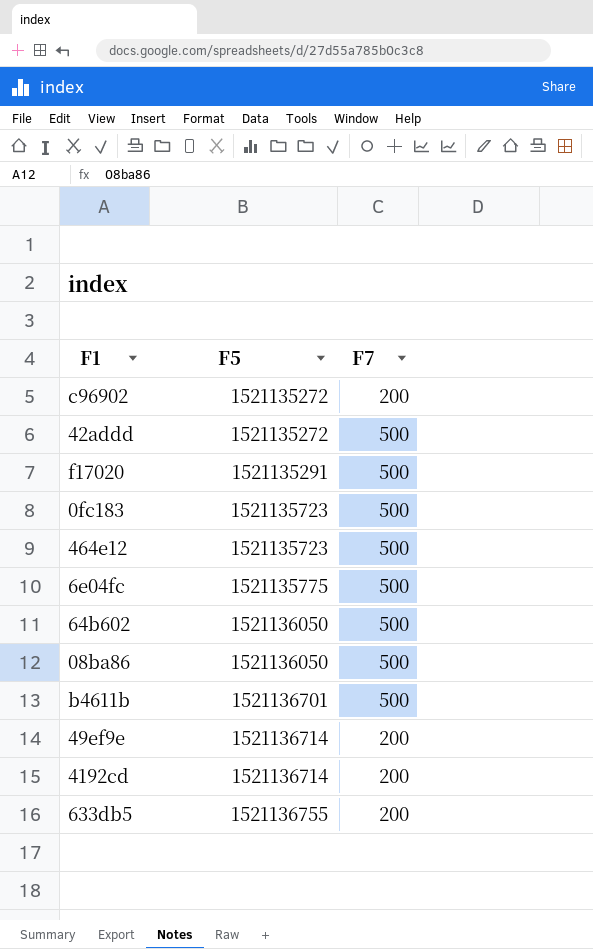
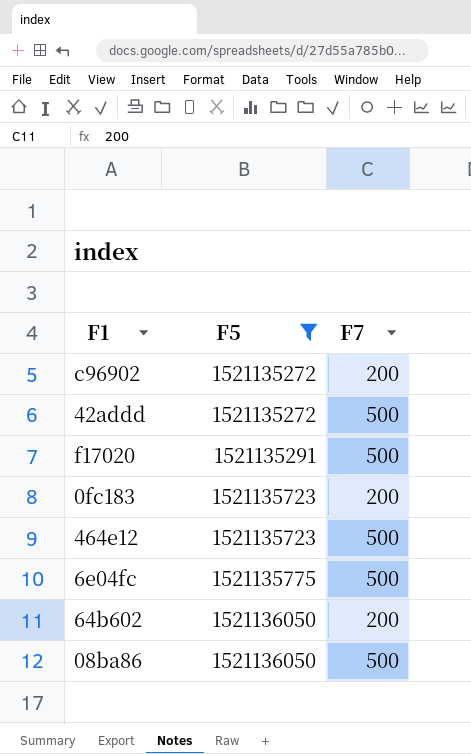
filter: none -> F5 <= 1521136050
0fc183 | F7: 500 -> 200
64b602 | F7: 500 -> 200

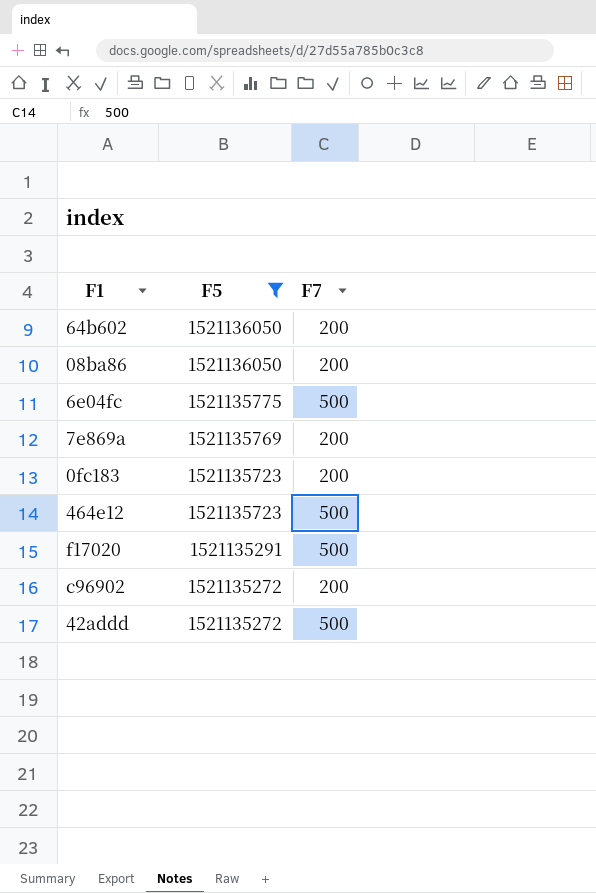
row order: F5 ascending -> F5 descending
08ba86 | F7: 500 -> 200
row 7e869a: none -> 1521135769 | 200

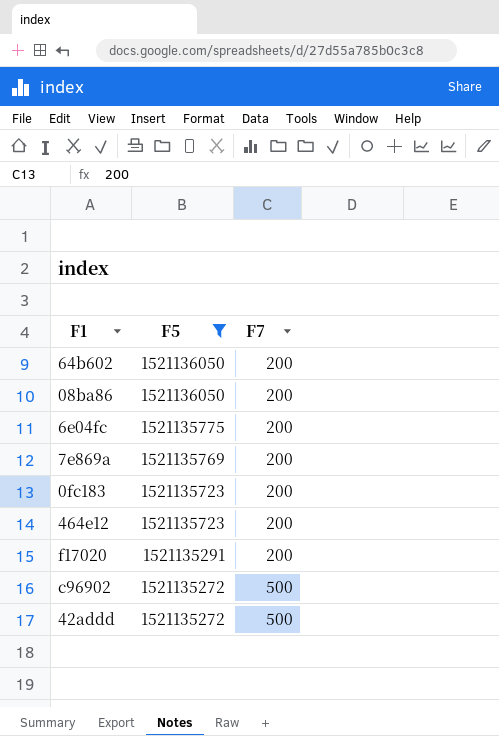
6e04fc | F7: 500 -> 200
464e12 | F7: 500 -> 200
f17020 | F7: 500 -> 200
c96902 | F7: 200 -> 500

